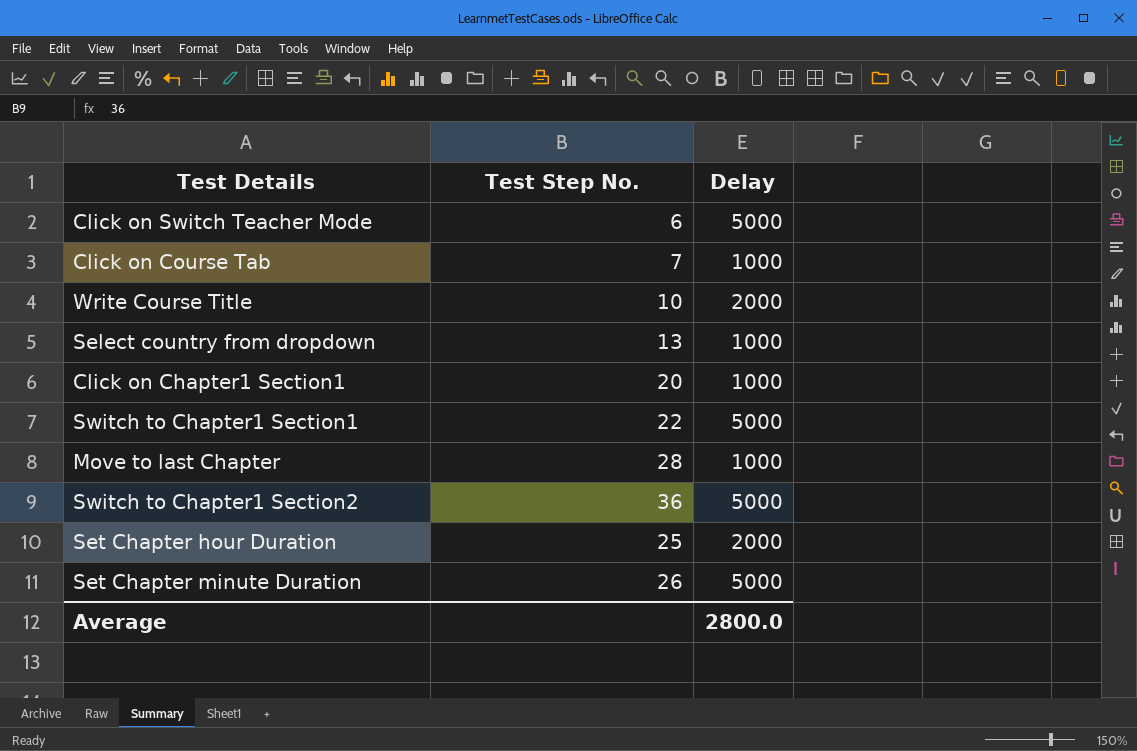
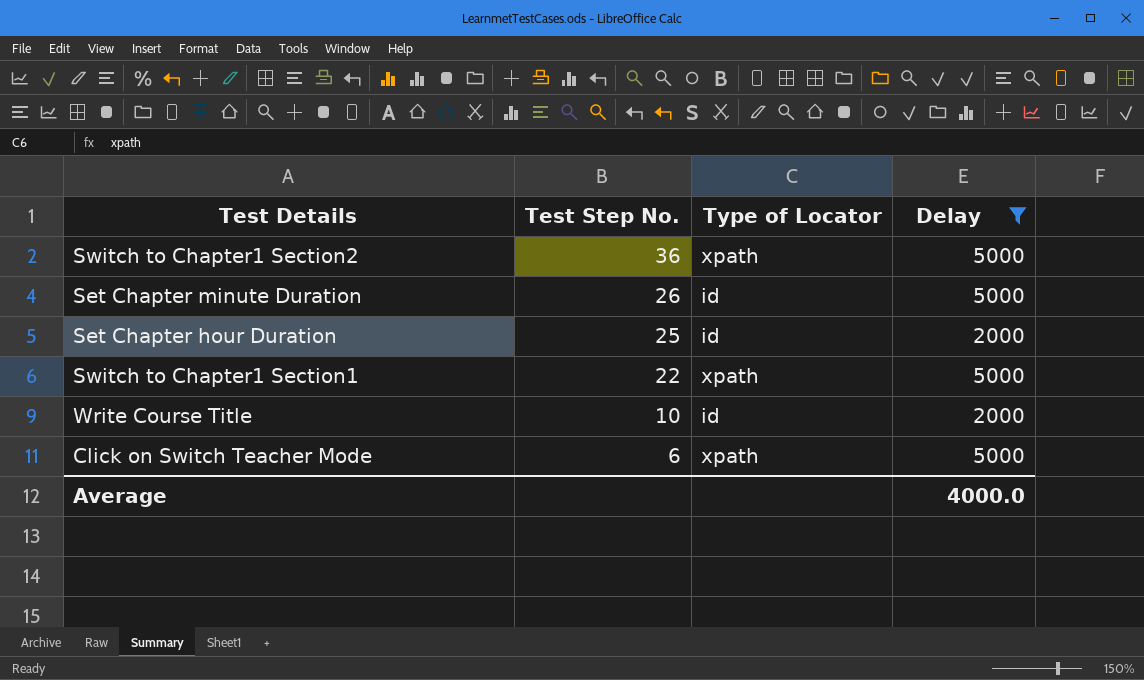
filter: none -> Delay != 1000
row order: none -> Test Step No. descending
column Type of Locator | position: none -> 3
Average | Delay: 2800.0 -> 4000.0

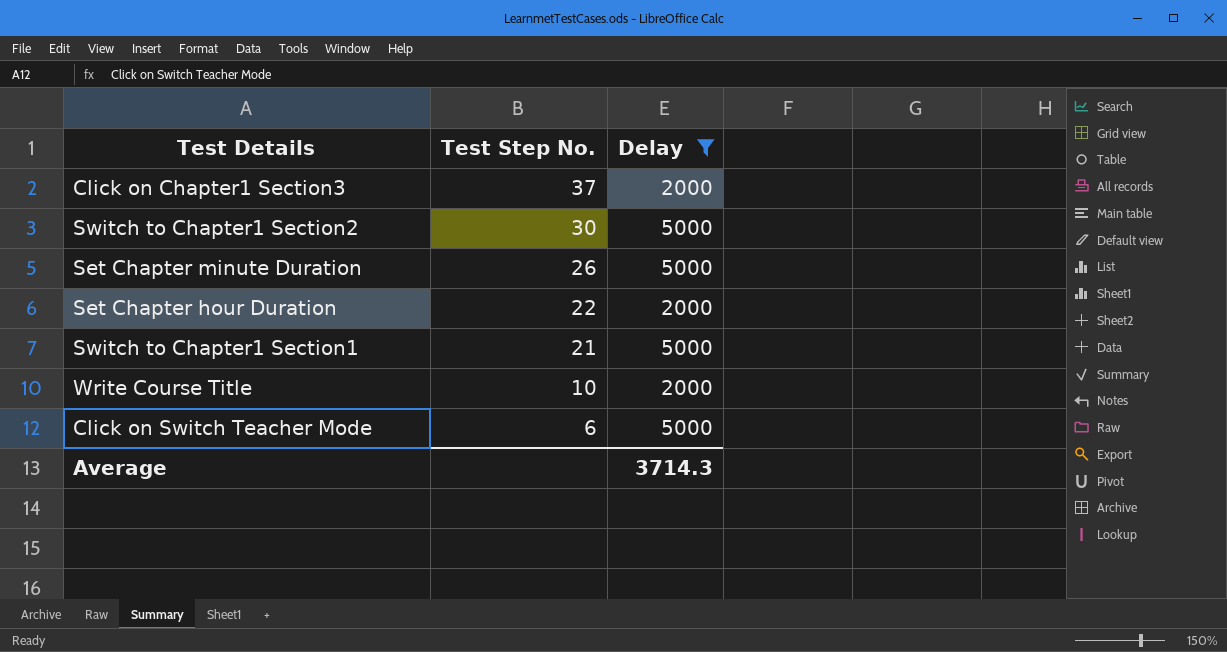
column Type of Locator | position: 3 -> none
row Click on Chapter1 Section3: none -> 37 | 2000
Switch to Chapter1 Section2 | Test Step No.: 36 -> 30
Set Chapter hour Duration | Test Step No.: 25 -> 22
Switch to Chapter1 Section1 | Test Step No.: 22 -> 21
Average | Delay: 4000.0 -> 3714.3

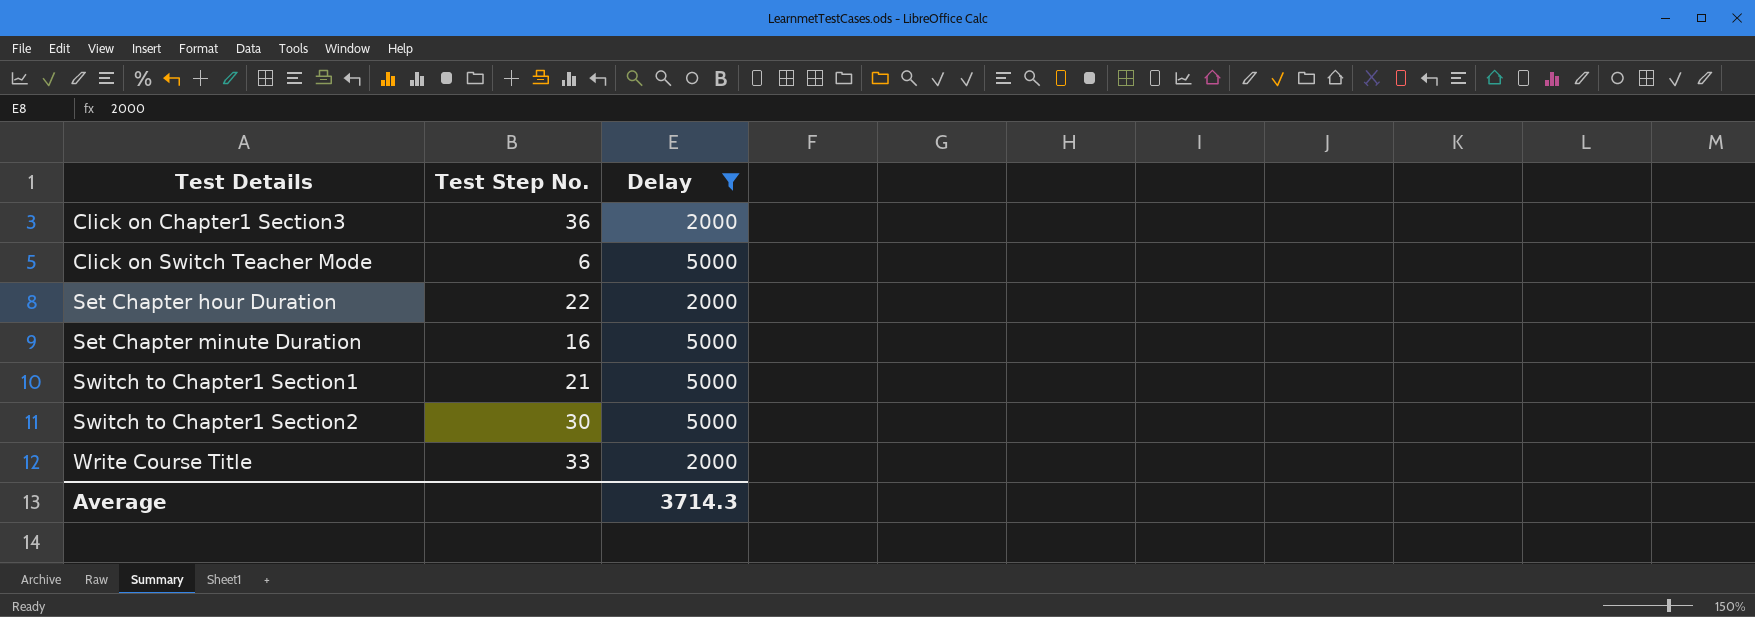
row order: Test Step No. descending -> Test Details ascending
Click on Chapter1 Section3 | Test Step No.: 37 -> 36
Set Chapter minute Duration | Test Step No.: 26 -> 16
Write Course Title | Test Step No.: 10 -> 33

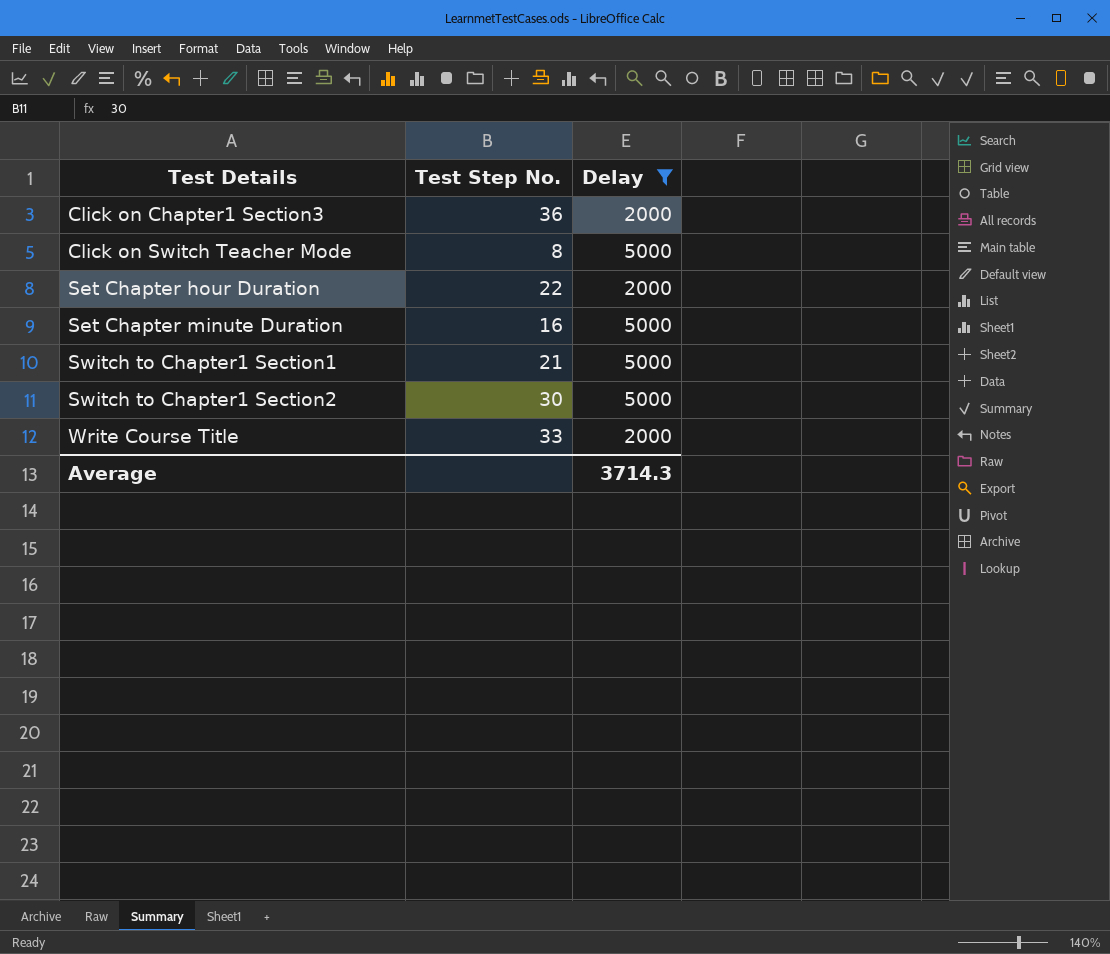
Click on Switch Teacher Mode | Test Step No.: 6 -> 8

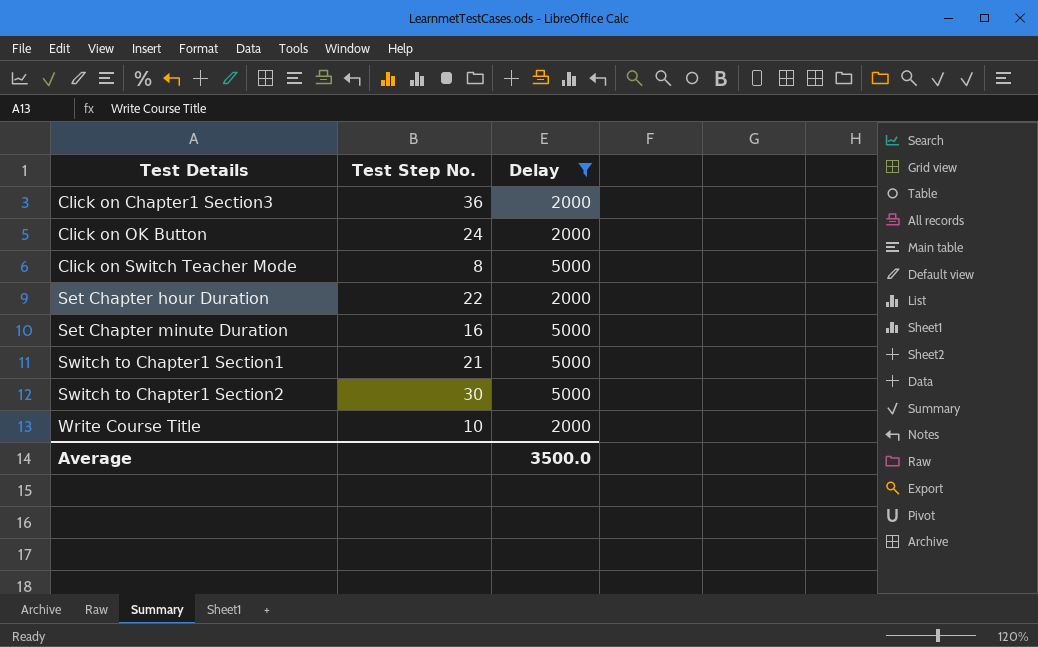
row Click on OK Button: none -> 24 | 2000
Write Course Title | Test Step No.: 33 -> 10
Average | Delay: 3714.3 -> 3500.0

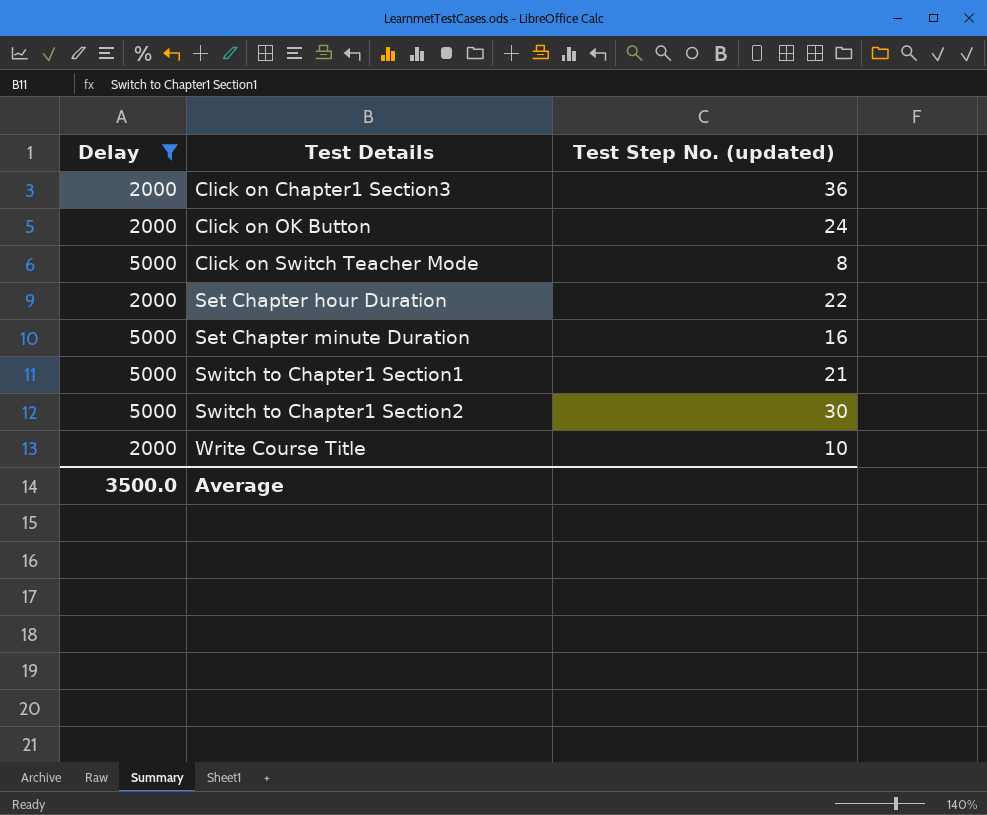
column Delay | position: 3 -> 1
column name: Test Step No. -> Test Step No. (updated)

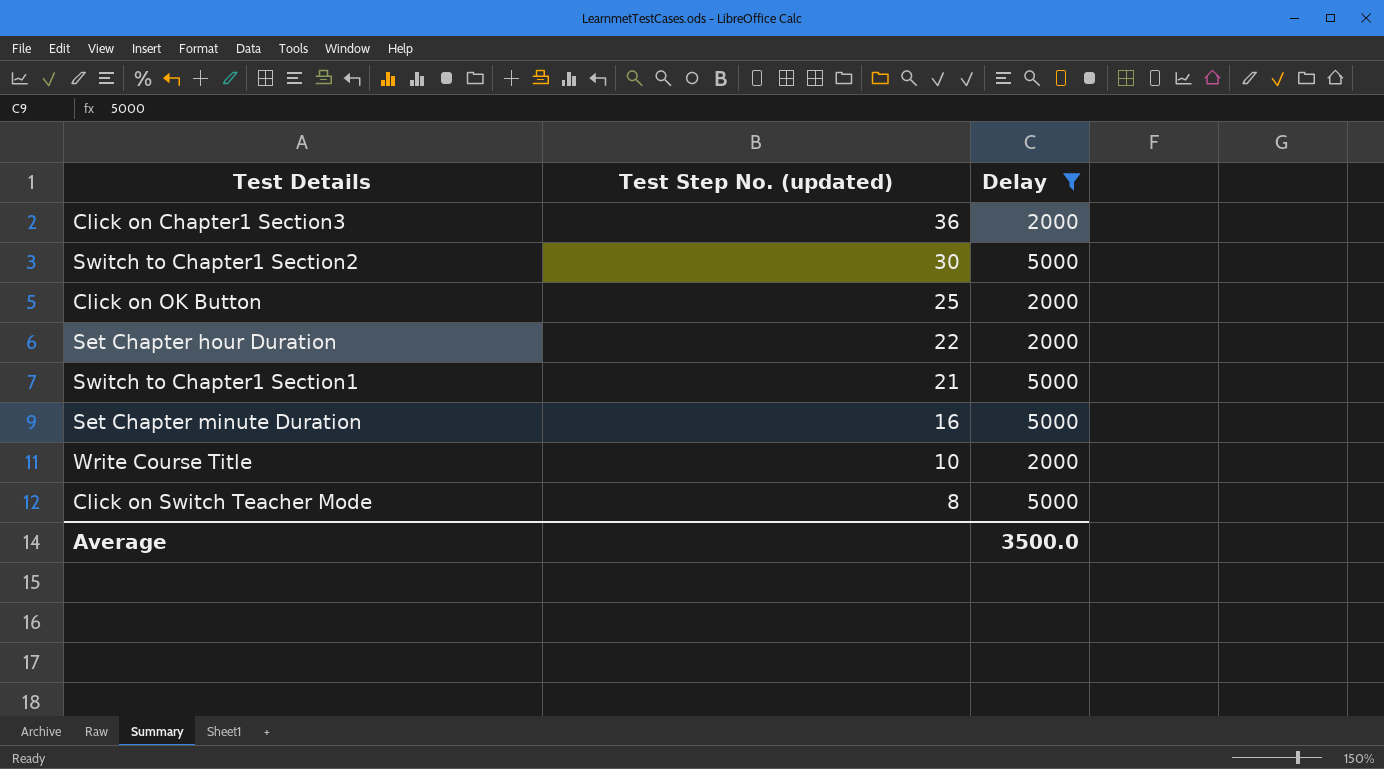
row order: Test Details ascending -> Test Step No. (updated) descending
column Delay | position: 1 -> 3
Click on OK Button | Test Step No. (updated): 24 -> 25

